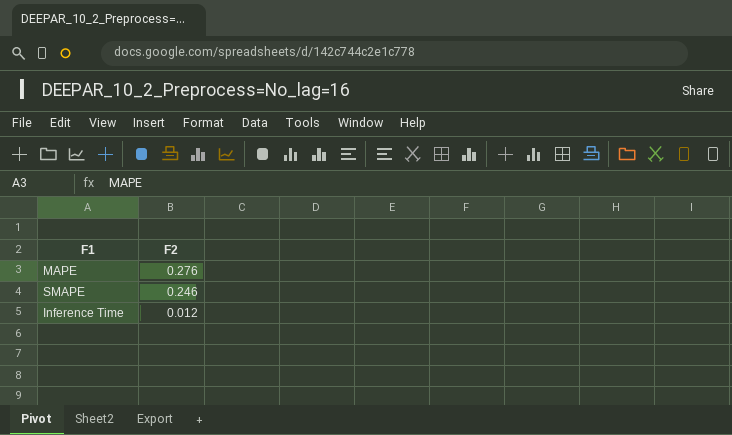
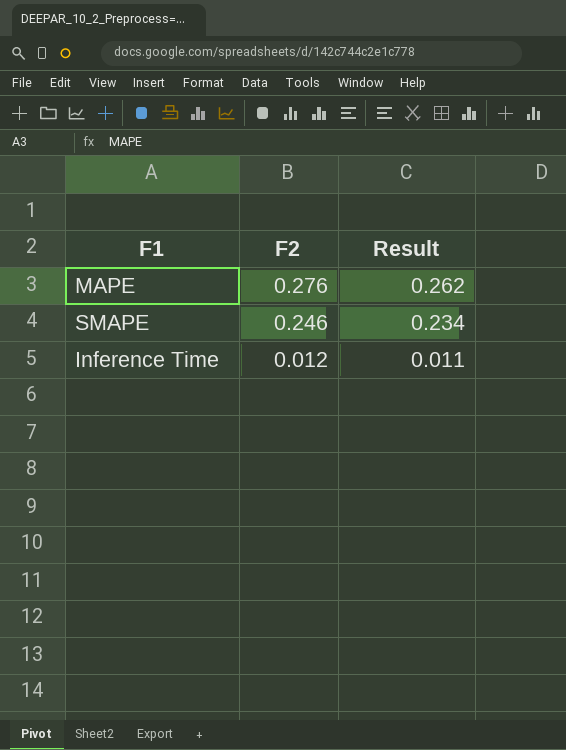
column Result | formula: none -> [F2] * 0.95

